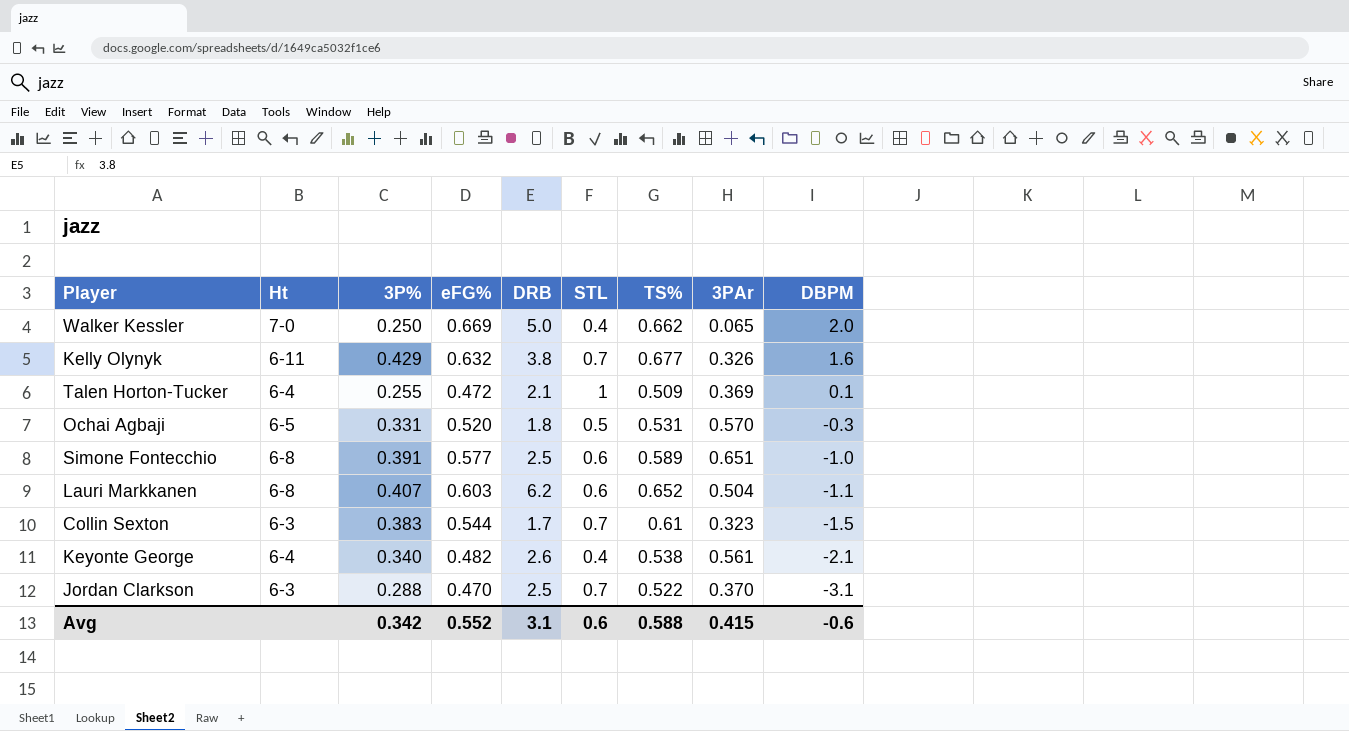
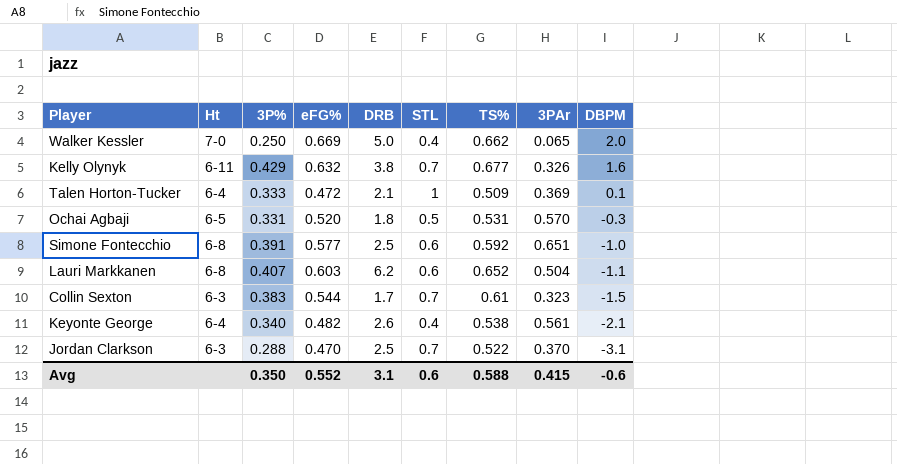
Talen Horton-Tucker | 3P%: 0.255 -> 0.333
Simone Fontecchio | TS%: 0.589 -> 0.592
Avg | 3P%: 0.342 -> 0.350

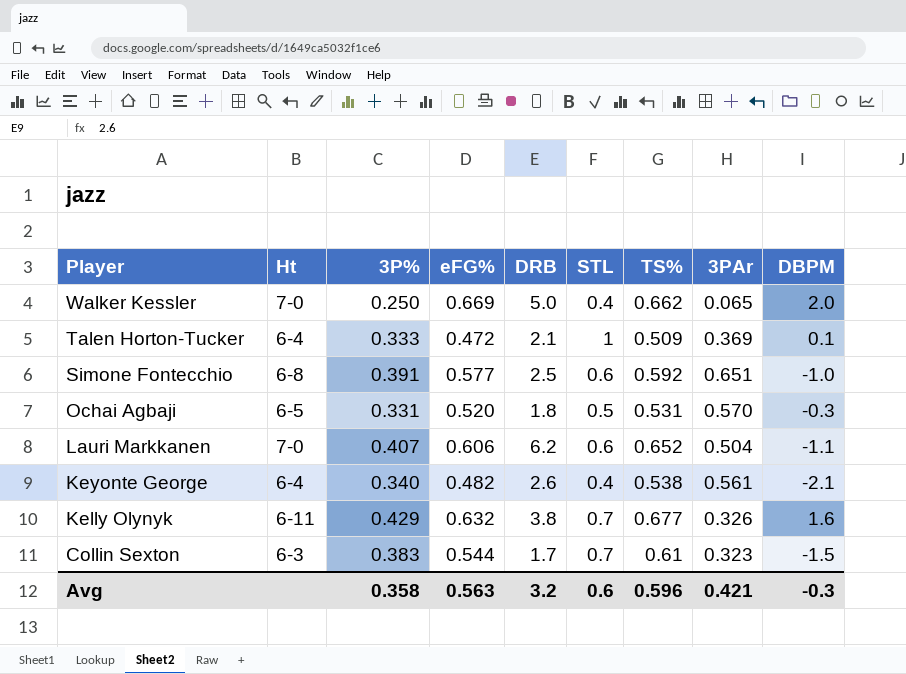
row order: DBPM descending -> Player descending
row Jordan Clarkson: 6-3 | 0.288 | 0.470 | 2.5 | 0.7 | 0.522 | 0.370 | -3.1 -> none
Lauri Markkanen | Ht: 6-8 -> 7-0
Lauri Markkanen | eFG%: 0.603 -> 0.606
Avg | 3P%: 0.350 -> 0.358
Avg | eFG%: 0.552 -> 0.563
Avg | DRB: 3.1 -> 3.2
Avg | TS%: 0.588 -> 0.596
Avg | 3PAr: 0.415 -> 0.421
Avg | DBPM: -0.6 -> -0.3

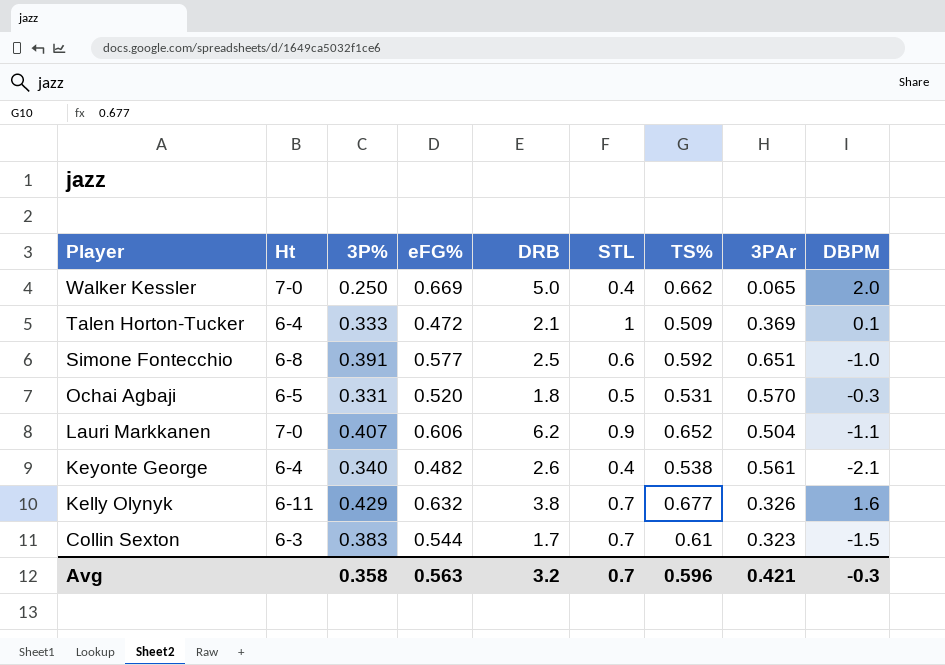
Lauri Markkanen | STL: 0.6 -> 0.9
Avg | STL: 0.6 -> 0.7

